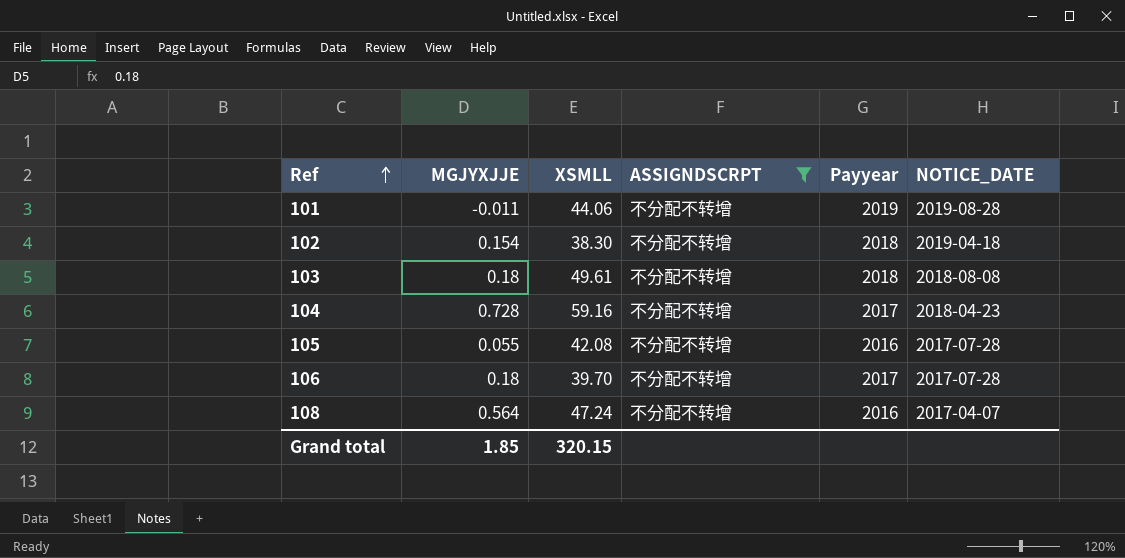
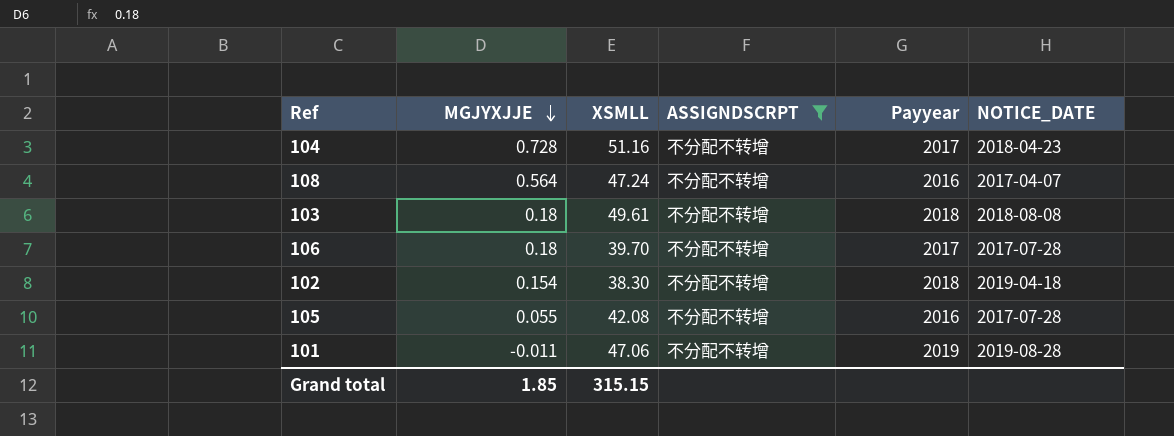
row order: Ref ascending -> MGJYXJJE descending
104 | XSMLL: 59.16 -> 51.16
101 | XSMLL: 44.06 -> 47.06
Grand total | XSMLL: 320.15 -> 315.15

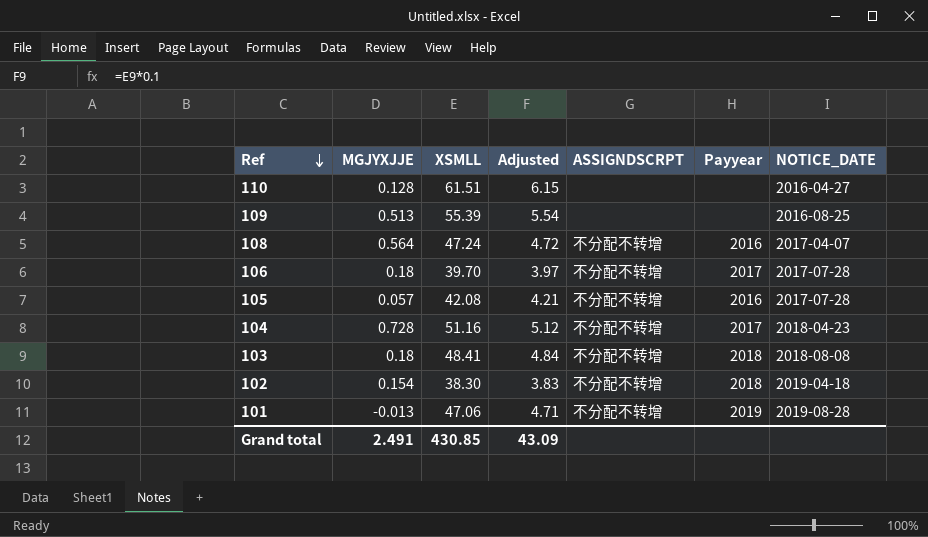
filter: ASSIGNDSCRPT = 不分配不转增 -> none
row order: MGJYXJJE descending -> Ref descending
column Adjusted | formula: none -> [XSMLL] * 0.1
105 | MGJYXJJE: 0.055 -> 0.057
103 | XSMLL: 49.61 -> 48.41
101 | MGJYXJJE: -0.011 -> -0.013
Grand total | MGJYXJJE: 1.85 -> 2.491
Grand total | XSMLL: 315.15 -> 430.85

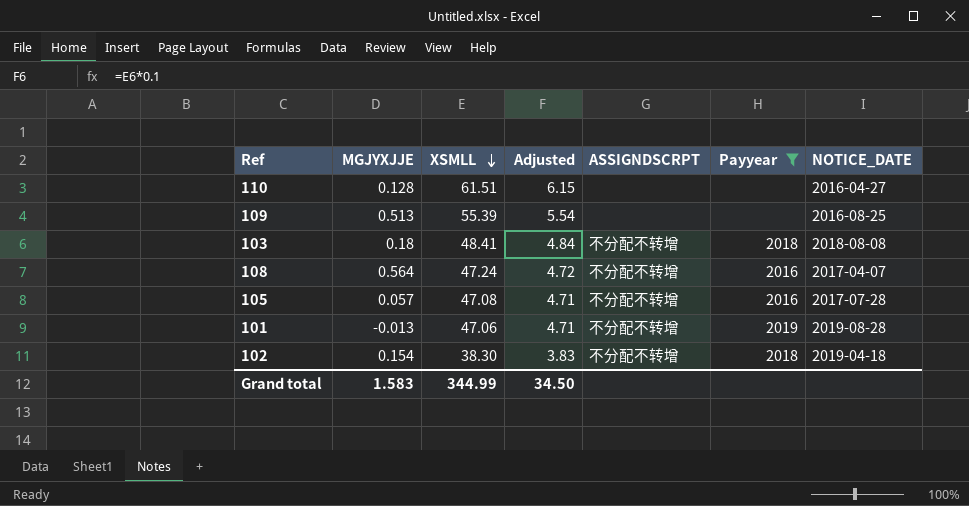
filter: none -> Payyear != 2017
row order: Ref descending -> XSMLL descending
105 | XSMLL: 42.08 -> 47.08
105 | Adjusted: 4.21 -> 4.71
Grand total | MGJYXJJE: 2.491 -> 1.583
Grand total | XSMLL: 430.85 -> 344.99
Grand total | Adjusted: 43.09 -> 34.50

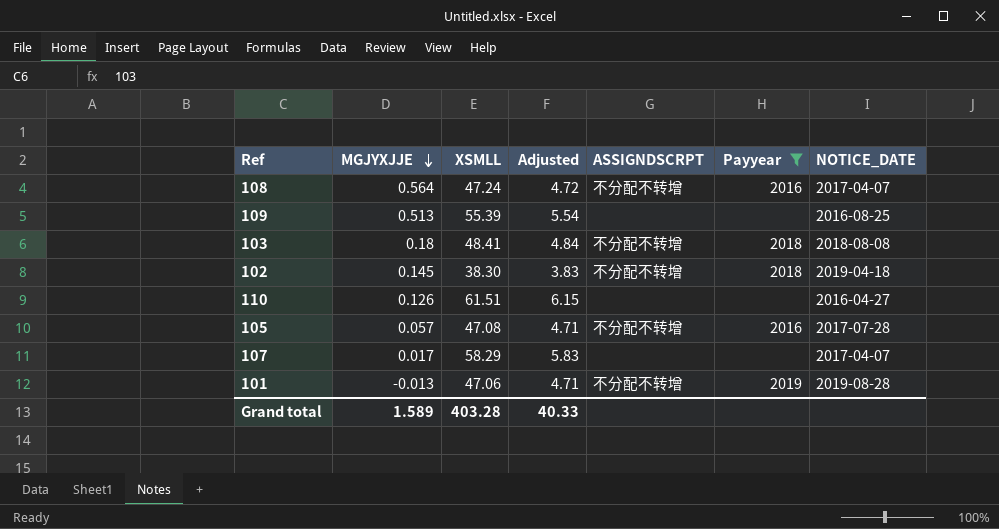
row order: XSMLL descending -> MGJYXJJE descending
102 | MGJYXJJE: 0.154 -> 0.145
110 | MGJYXJJE: 0.128 -> 0.126
row 107: none -> 0.017 | 58.29 | 5.83 | none | none | 2017-04-07
Grand total | MGJYXJJE: 1.583 -> 1.589
Grand total | XSMLL: 344.99 -> 403.28
Grand total | Adjusted: 34.50 -> 40.33

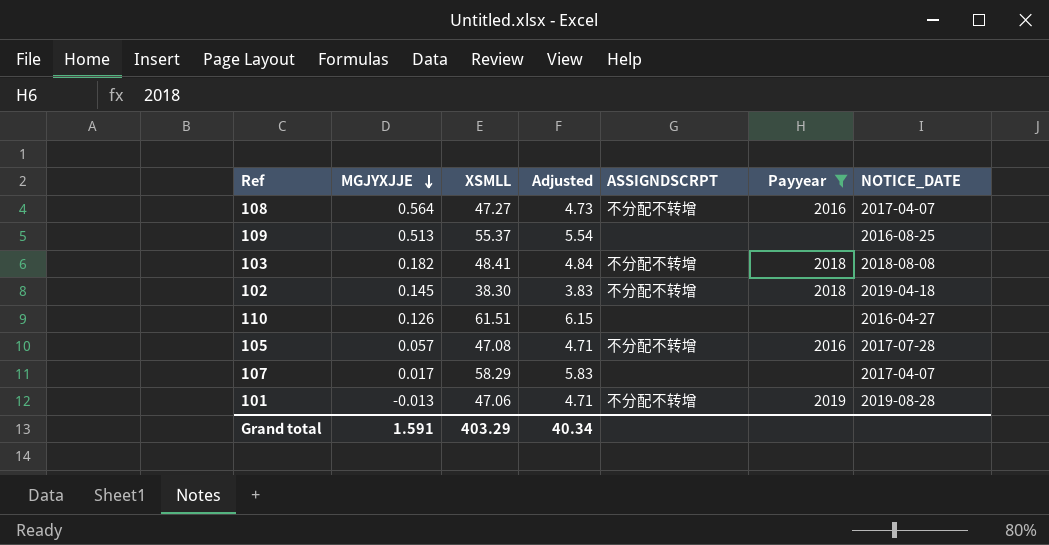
108 | XSMLL: 47.24 -> 47.27
108 | Adjusted: 4.72 -> 4.73
109 | XSMLL: 55.39 -> 55.37
103 | MGJYXJJE: 0.18 -> 0.182
Grand total | MGJYXJJE: 1.589 -> 1.591
Grand total | XSMLL: 403.28 -> 403.29
Grand total | Adjusted: 40.33 -> 40.34

